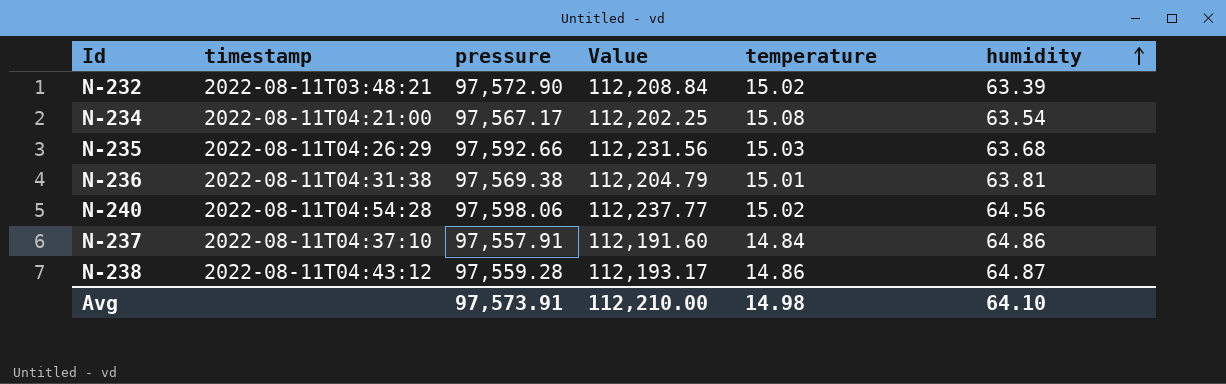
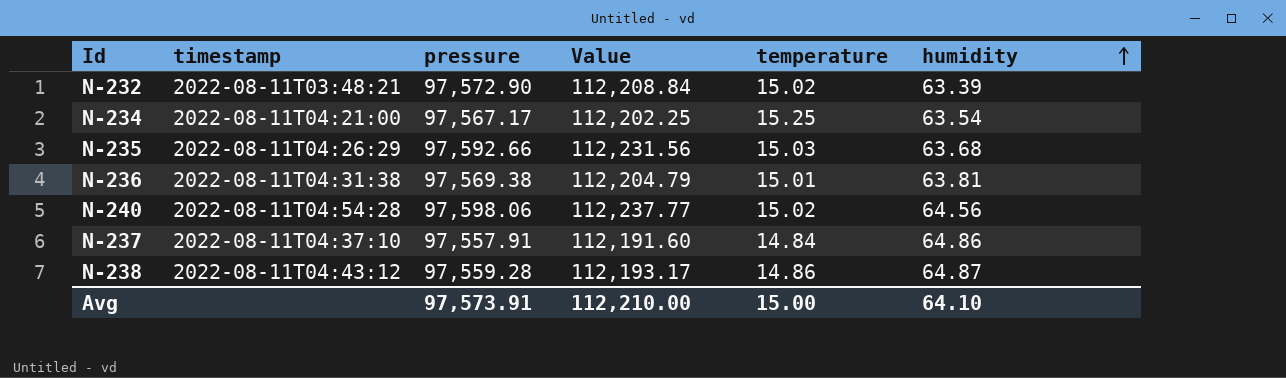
N-234 | temperature: 15.08 -> 15.25
Avg | temperature: 14.98 -> 15.00

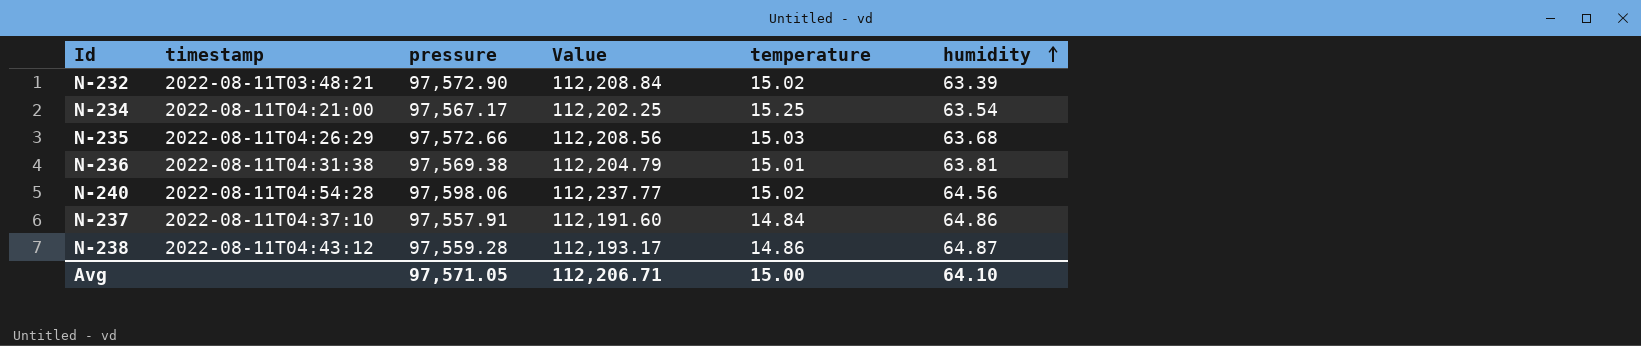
N-235 | pressure: 97,592.66 -> 97,572.66
N-235 | Value: 112,231.56 -> 112,208.56
Avg | pressure: 97,573.91 -> 97,571.05
Avg | Value: 112,210.00 -> 112,206.71

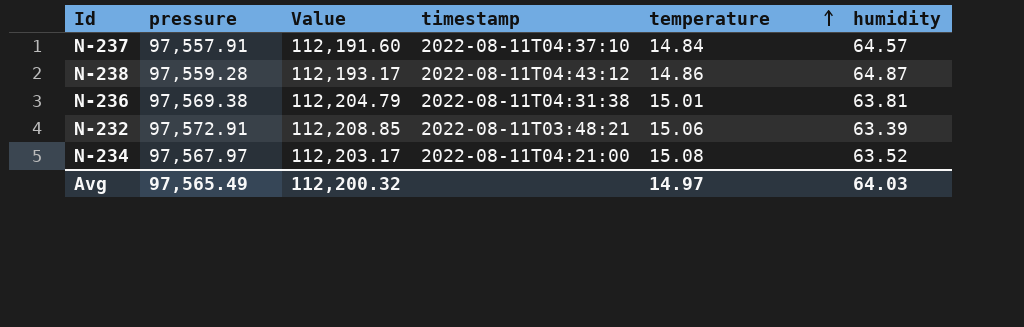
row order: humidity ascending -> temperature ascending
column timestamp | position: 2 -> 4
row N-235: 2022-08-11T04:26:29 | 97,572.66 | 112,208.56 | 15.03 | 63.68 -> none
row N-240: 2022-08-11T04:54:28 | 97,598.06 | 112,237.77 | 15.02 | 64.56 -> none
N-237 | humidity: 64.86 -> 64.57
N-232 | pressure: 97,572.90 -> 97,572.91
N-232 | Value: 112,208.84 -> 112,208.85
N-232 | temperature: 15.02 -> 15.06
N-234 | pressure: 97,567.17 -> 97,567.97
N-234 | Value: 112,202.25 -> 112,203.17
N-234 | temperature: 15.25 -> 15.08
N-234 | humidity: 63.54 -> 63.52
Avg | pressure: 97,571.05 -> 97,565.49
Avg | Value: 112,206.71 -> 112,200.32
Avg | temperature: 15.00 -> 14.97
Avg | humidity: 64.10 -> 64.03

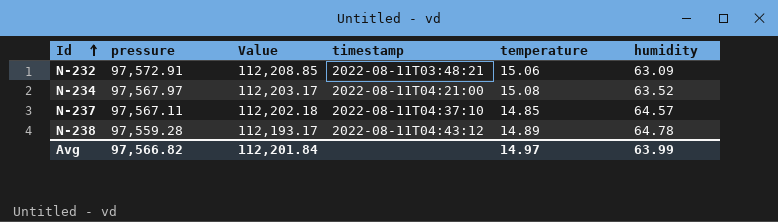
row order: temperature ascending -> Id ascending
row N-236: 97,569.38 | 112,204.79 | 2022-08-11T04:31:38 | 15.01 | 63.81 -> none
N-232 | humidity: 63.39 -> 63.09
N-237 | pressure: 97,557.91 -> 97,567.11
N-237 | Value: 112,191.60 -> 112,202.18
N-237 | temperature: 14.84 -> 14.85
N-238 | temperature: 14.86 -> 14.89
N-238 | humidity: 64.87 -> 64.78
Avg | pressure: 97,565.49 -> 97,566.82
Avg | Value: 112,200.32 -> 112,201.84
Avg | humidity: 64.03 -> 63.99

